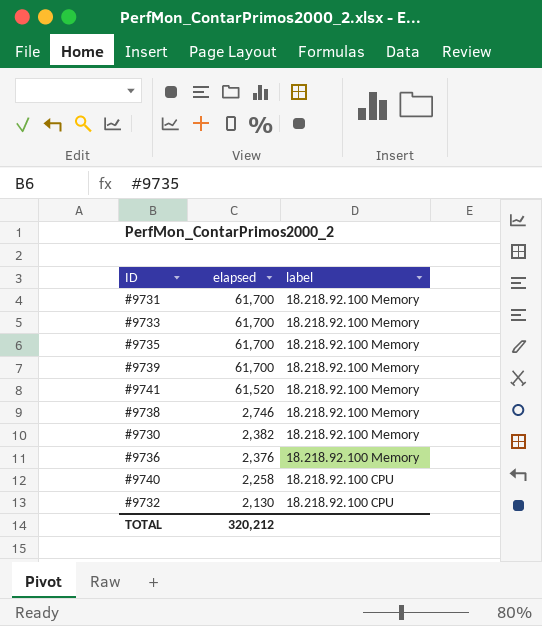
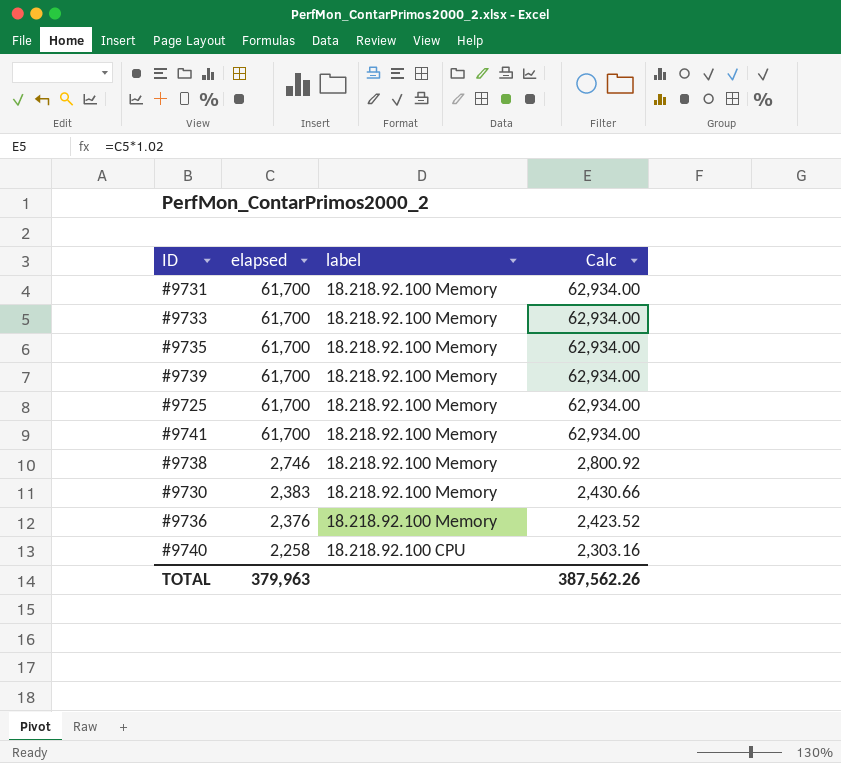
column Calc | formula: none -> [elapsed] * 1.02
row #9732: 2,130 | 18.218.92.100 CPU -> none
row #9725: none -> 61,700 | 18.218.92.100 Memory | 62,934.00
#9741 | elapsed: 61,520 -> 61,700
#9730 | elapsed: 2,382 -> 2,383
TOTAL | elapsed: 320,212 -> 379,963

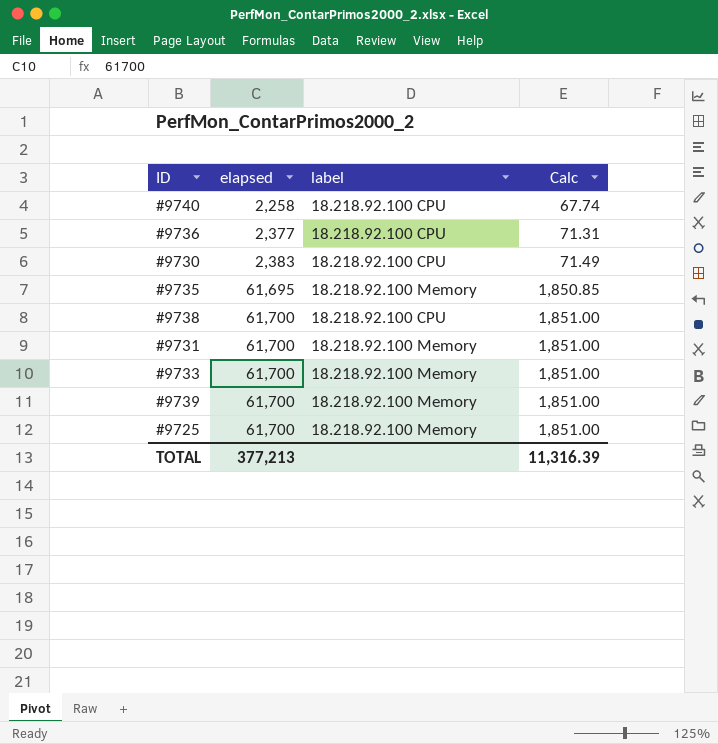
row order: elapsed descending -> elapsed ascending
column Calc | formula: [elapsed] * 1.02 -> [elapsed] * 0.03
row #9741: 61,700 | 18.218.92.100 Memory | 62,934.00 -> none
#9736 | elapsed: 2,376 -> 2,377
#9736 | label: 18.218.92.100 Memory -> 18.218.92.100 CPU
#9730 | label: 18.218.92.100 Memory -> 18.218.92.100 CPU
#9735 | elapsed: 61,700 -> 61,695
#9738 | elapsed: 2,746 -> 61,700
#9738 | label: 18.218.92.100 Memory -> 18.218.92.100 CPU
TOTAL | elapsed: 379,963 -> 377,213
TOTAL | Calc: 387,562.26 -> 11,316.39

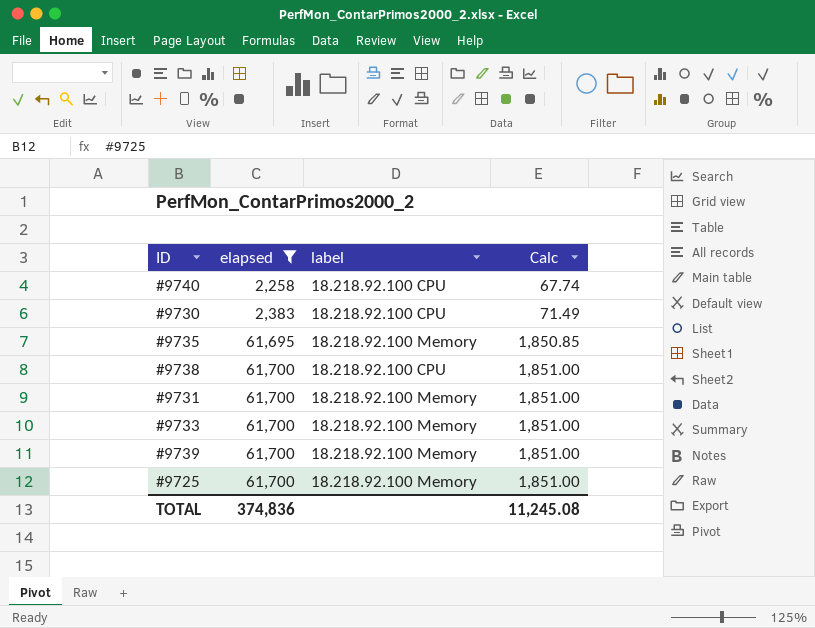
filter: none -> elapsed != 2,377
TOTAL | elapsed: 377,213 -> 374,836
TOTAL | Calc: 11,316.39 -> 11,245.08

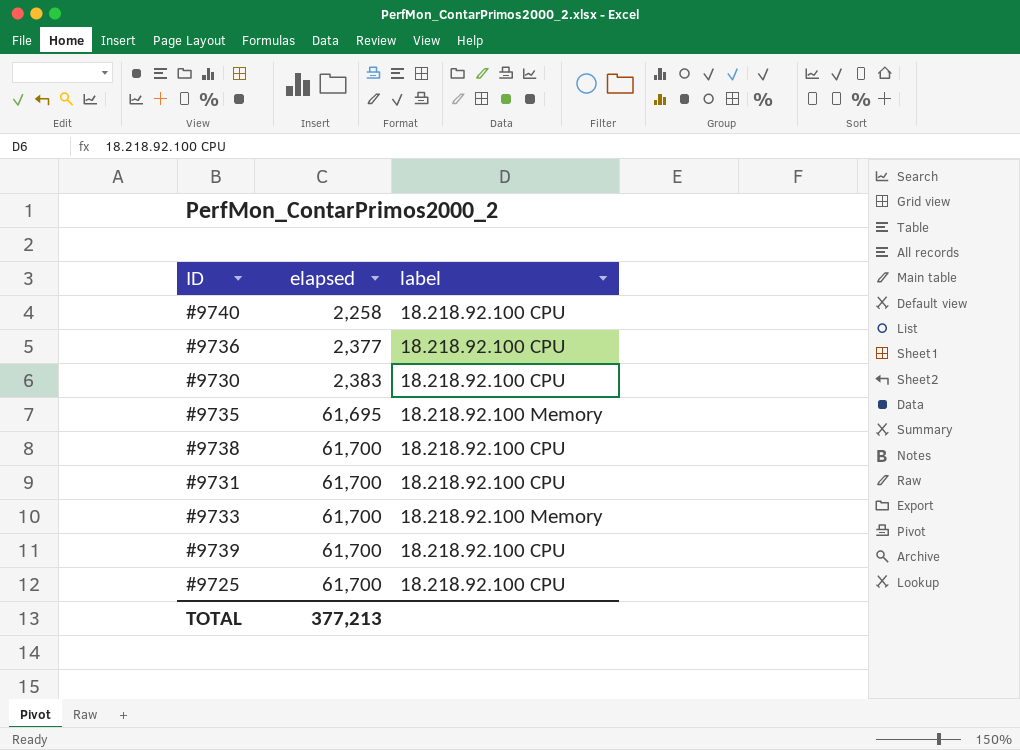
filter: elapsed != 2,377 -> none
column Calc | formula: [elapsed] * 0.03 -> none
#9731 | label: 18.218.92.100 Memory -> 18.218.92.100 CPU
#9739 | label: 18.218.92.100 Memory -> 18.218.92.100 CPU
#9725 | label: 18.218.92.100 Memory -> 18.218.92.100 CPU
TOTAL | elapsed: 374,836 -> 377,213

